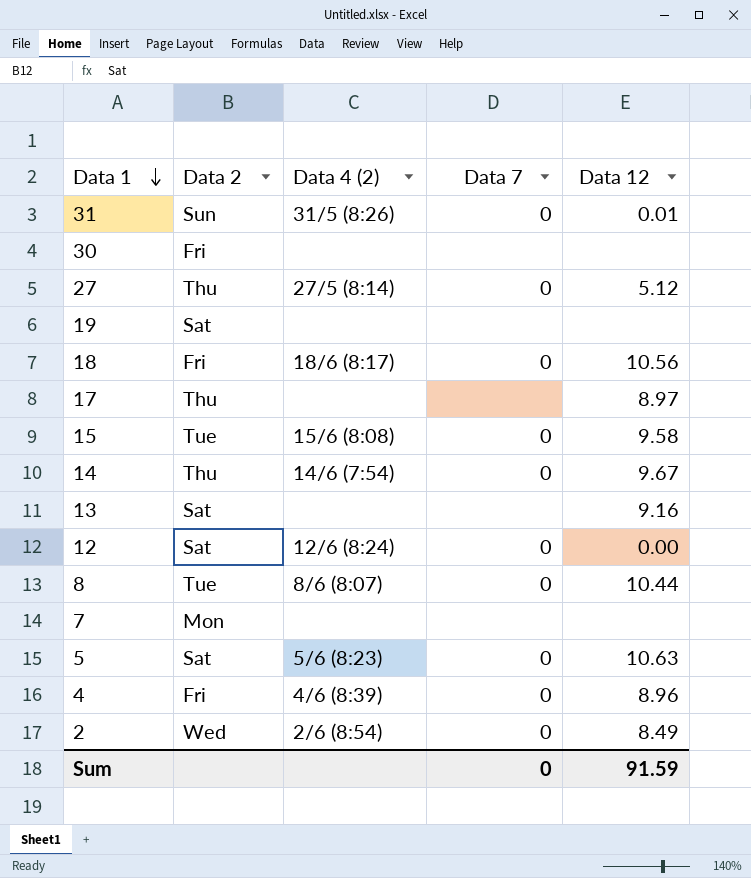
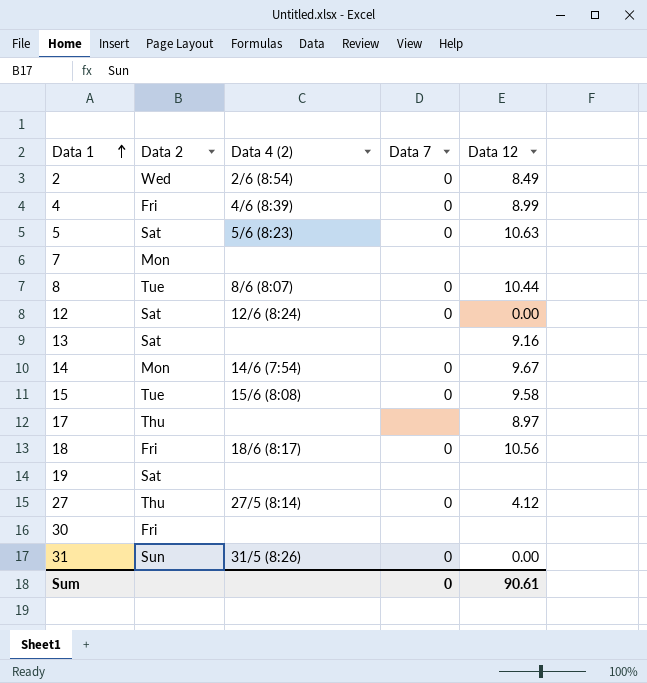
row order: Data 1 descending -> Data 1 ascending
4 | Data 12: 8.96 -> 8.99
14 | Data 2: Thu -> Mon
27 | Data 12: 5.12 -> 4.12
31 | Data 12: 0.01 -> 0.00
Sum | Data 12: 91.59 -> 90.61

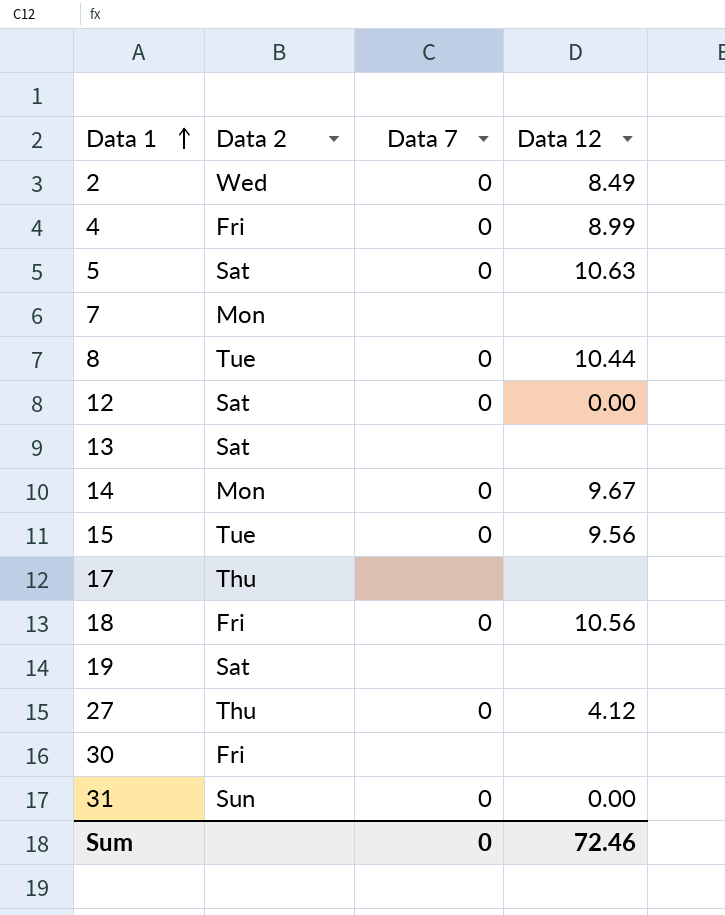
column Data 4 (2) | position: 3 -> none
13 | Data 12: 9.16 -> none
15 | Data 12: 9.58 -> 9.56
17 | Data 12: 8.97 -> none
Sum | Data 12: 90.61 -> 72.46

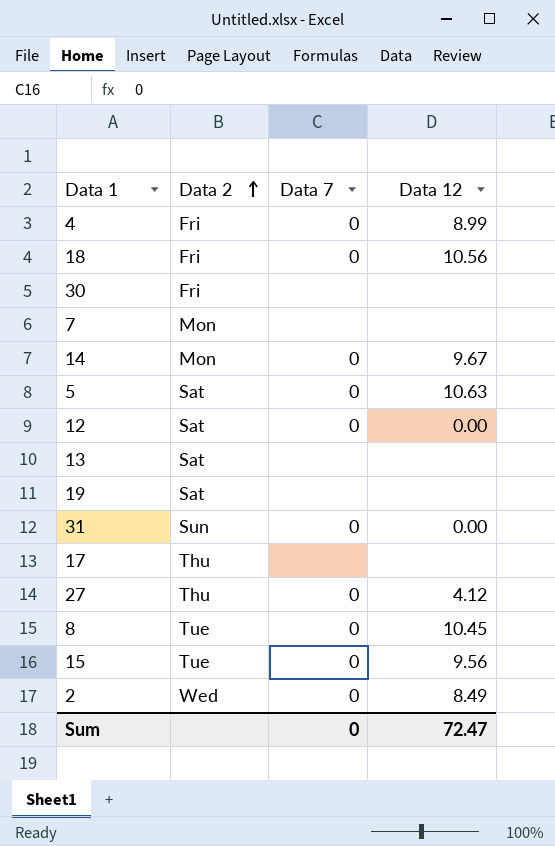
row order: Data 1 ascending -> Data 2 ascending
8 | Data 12: 10.44 -> 10.45
Sum | Data 12: 72.46 -> 72.47

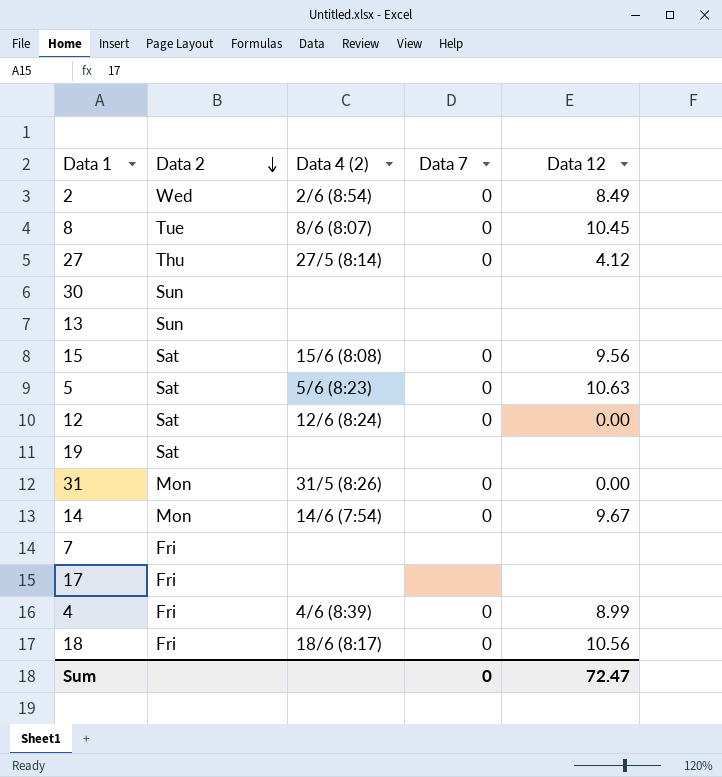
row order: Data 2 ascending -> Data 2 descending
column Data 4 (2) | position: none -> 3
30 | Data 2: Fri -> Sun
13 | Data 2: Sat -> Sun
15 | Data 2: Tue -> Sat
31 | Data 2: Sun -> Mon
7 | Data 2: Mon -> Fri
17 | Data 2: Thu -> Fri

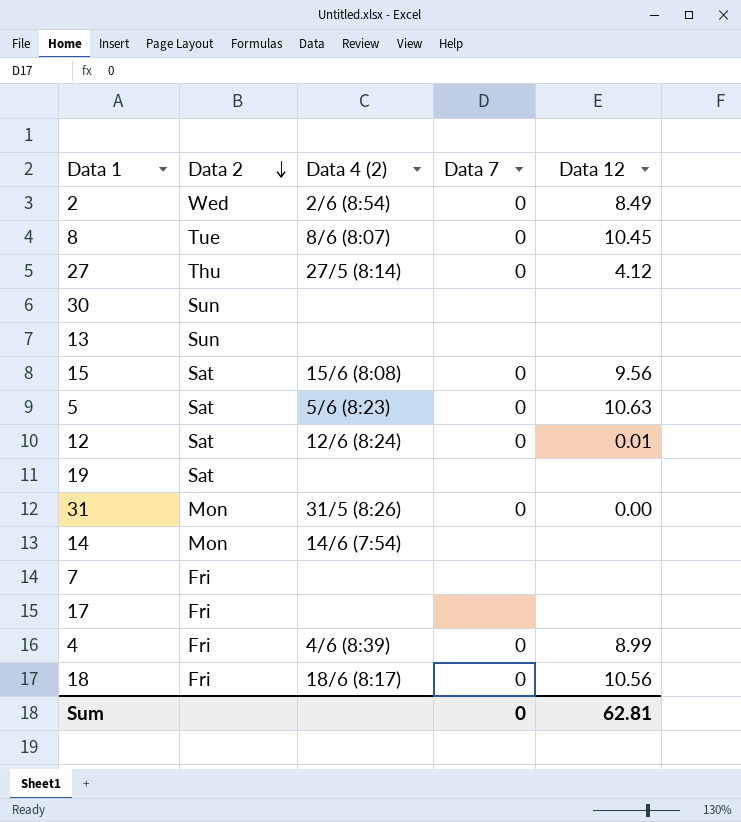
12 | Data 12: 0.00 -> 0.01
14 | Data 7: 0 -> none
14 | Data 12: 9.67 -> none
Sum | Data 12: 72.47 -> 62.81

